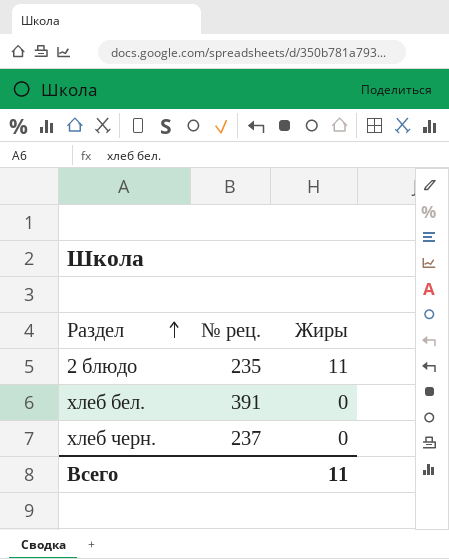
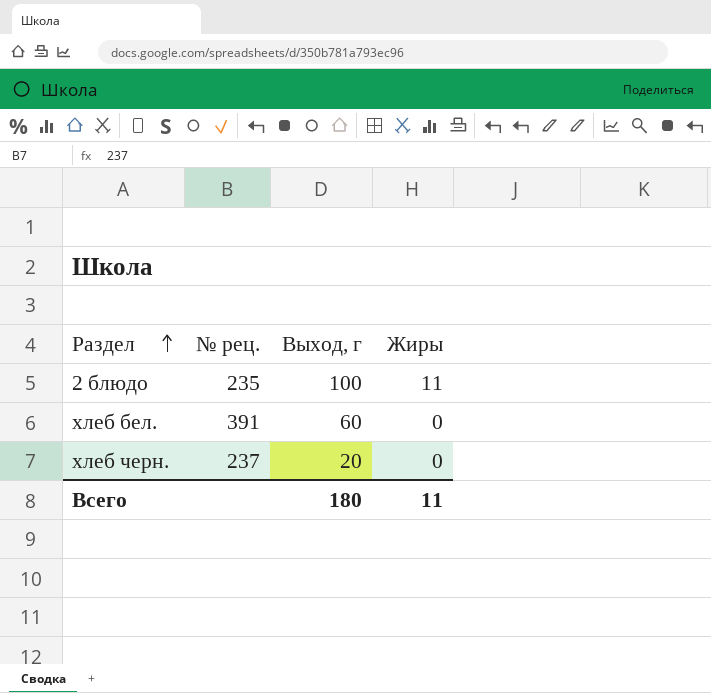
column Выход, г | position: none -> 3

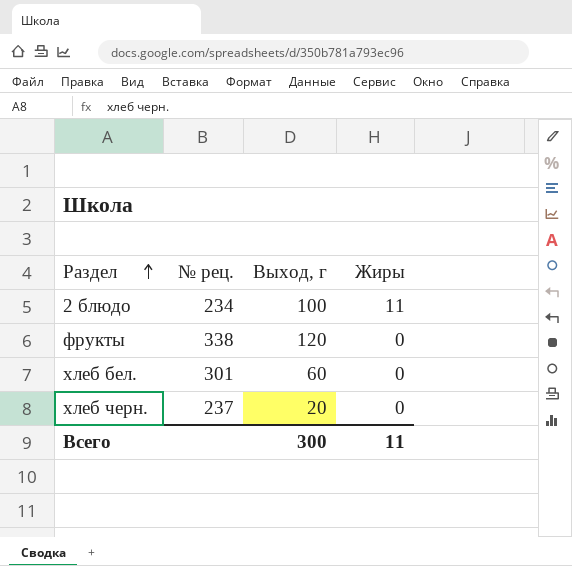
2 блюдо | № рец.: 235 -> 234
row фрукты: none -> 338 | 120 | 0
хлеб бел. | № рец.: 391 -> 301
Всего | Выход, г: 180 -> 300

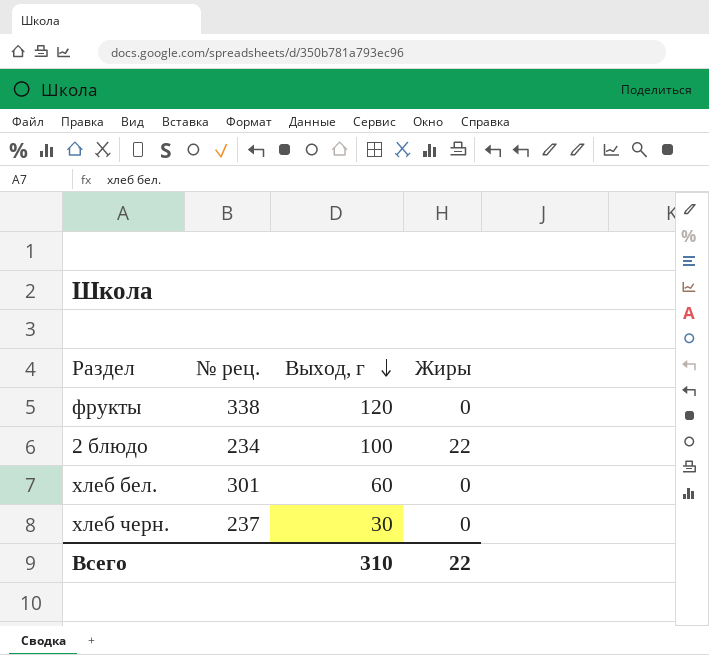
row order: Раздел ascending -> Выход, г descending
2 блюдо | Жиры: 11 -> 22
хлеб черн. | Выход, г: 20 -> 30
Всего | Выход, г: 300 -> 310
Всего | Жиры: 11 -> 22

